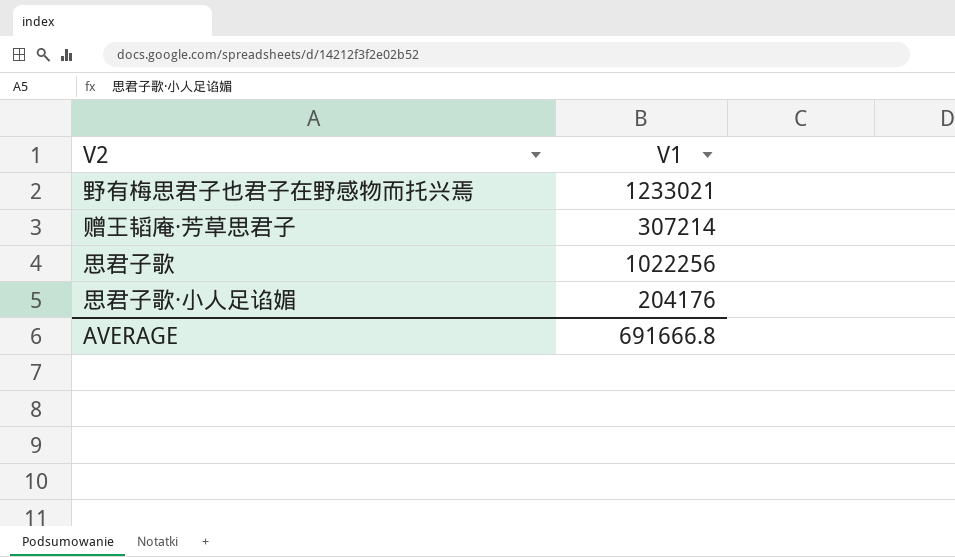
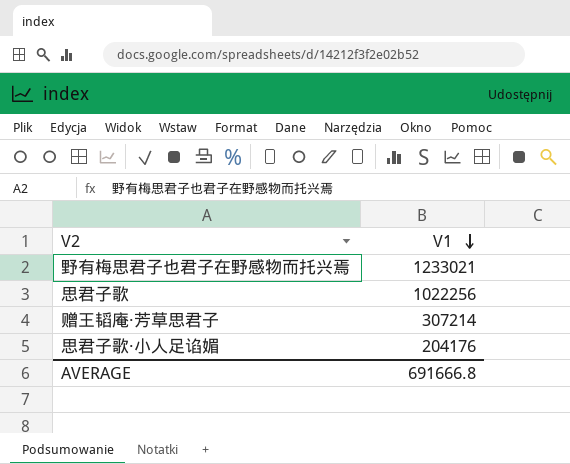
row order: none -> V1 descending

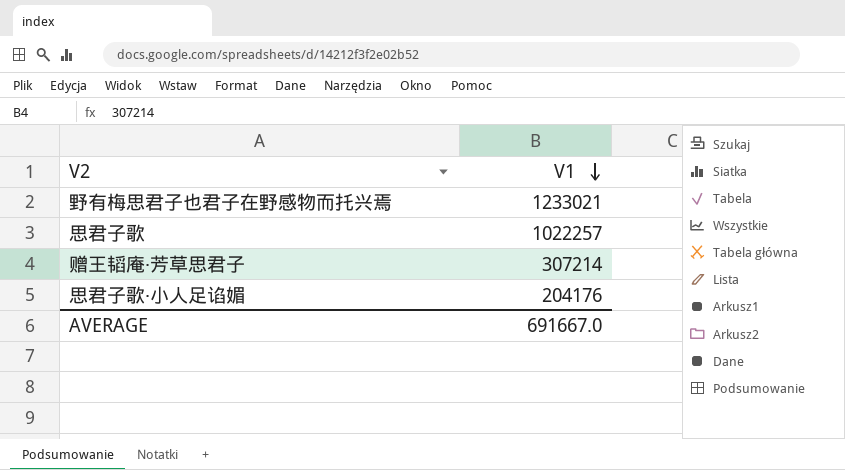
思君子歌 | V1: 1022256 -> 1022257
AVERAGE | V1: 691666.8 -> 691667.0

